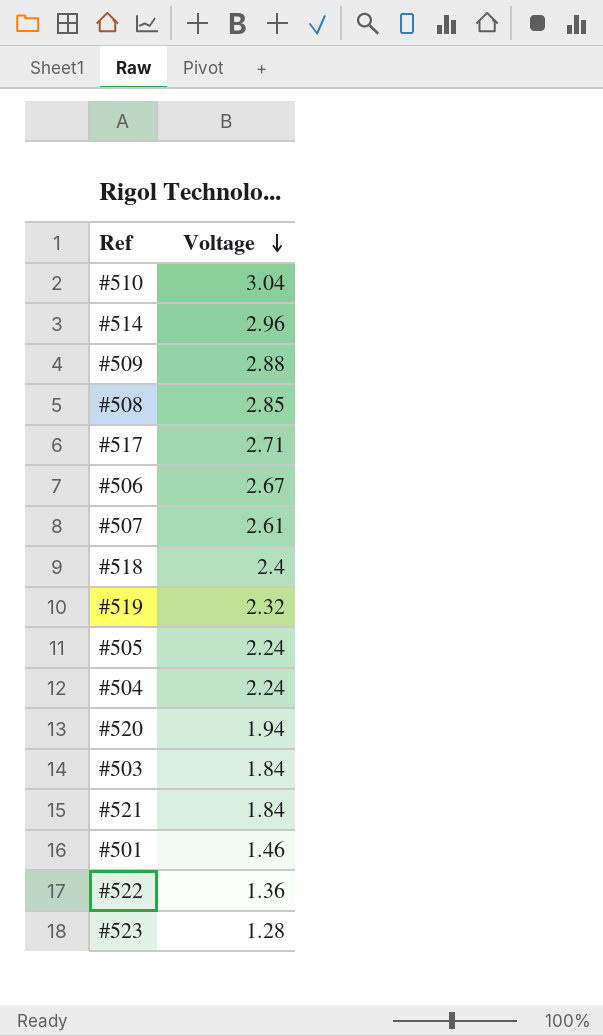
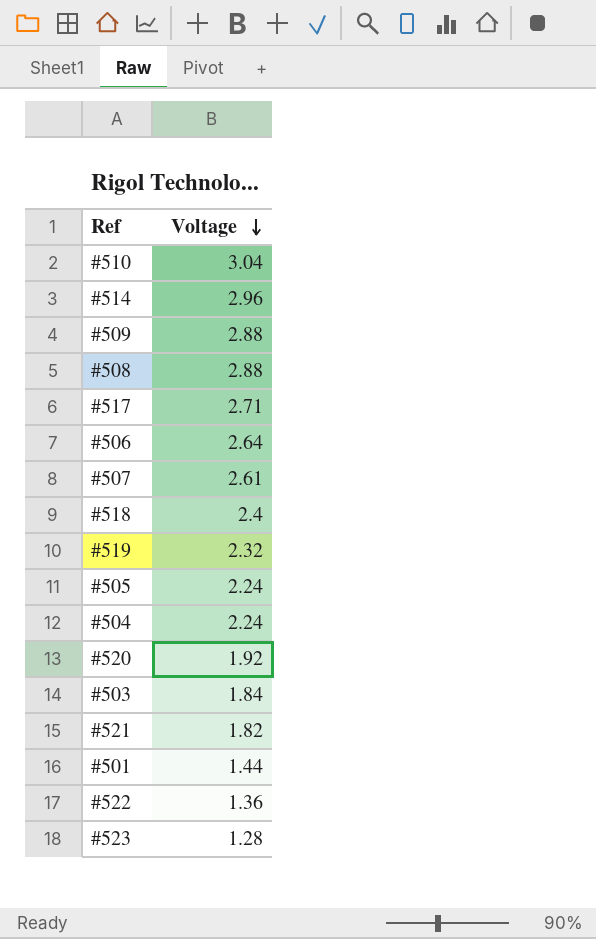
#508 | Voltage: 2.85 -> 2.88
#506 | Voltage: 2.67 -> 2.64
#520 | Voltage: 1.94 -> 1.92
#521 | Voltage: 1.84 -> 1.82
#501 | Voltage: 1.46 -> 1.44

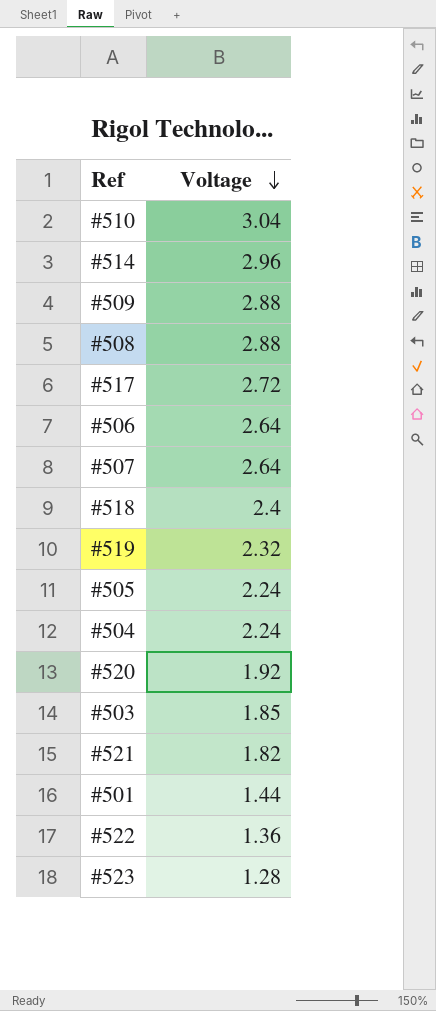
#517 | Voltage: 2.71 -> 2.72
#507 | Voltage: 2.61 -> 2.64
#503 | Voltage: 1.84 -> 1.85

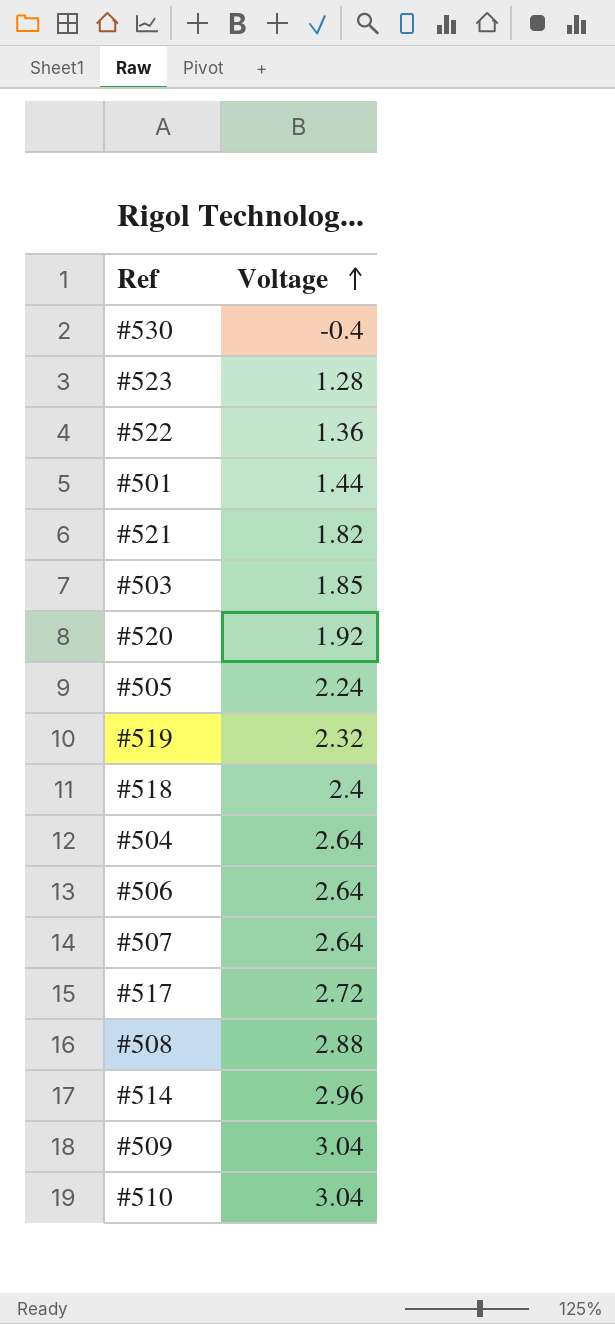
row order: Voltage descending -> Voltage ascending
row #530: none -> -0.4
#504 | Voltage: 2.24 -> 2.64
#509 | Voltage: 2.88 -> 3.04

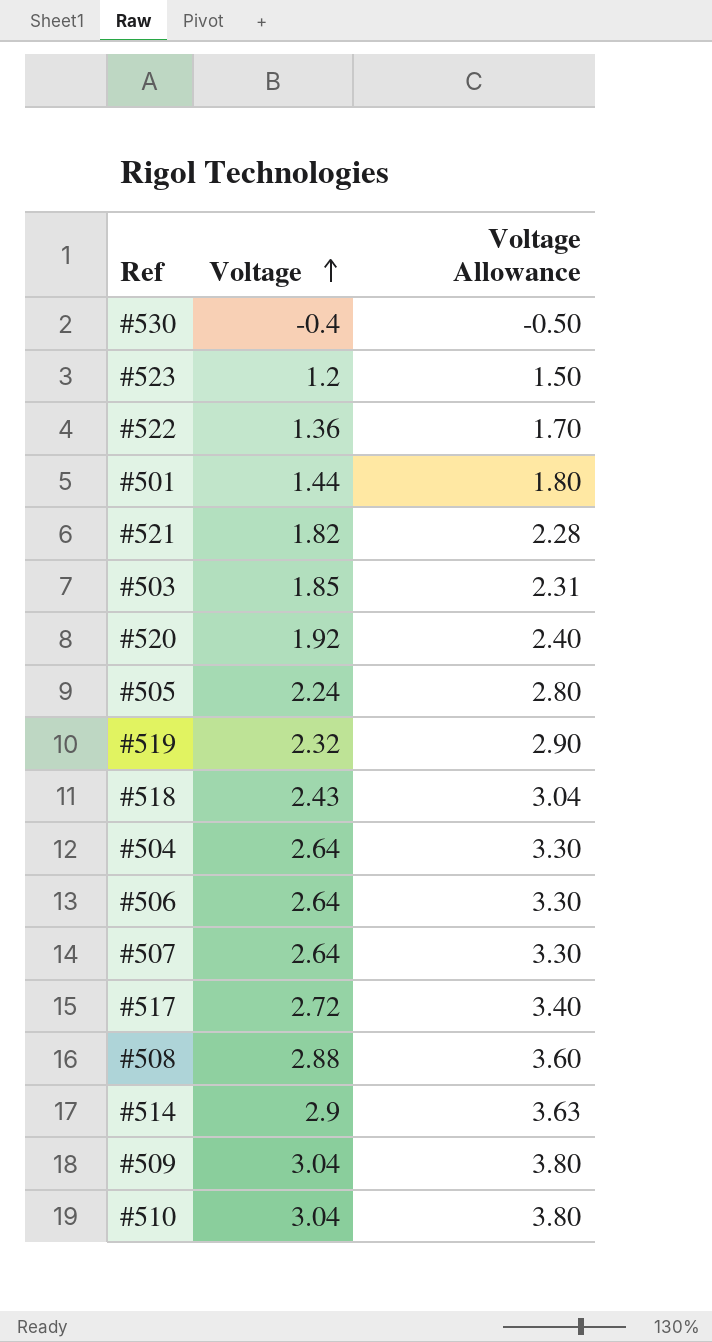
column Voltage Allowance | formula: none -> [Voltage] * 1.25
#523 | Voltage: 1.28 -> 1.2
#518 | Voltage: 2.4 -> 2.43
#514 | Voltage: 2.96 -> 2.9

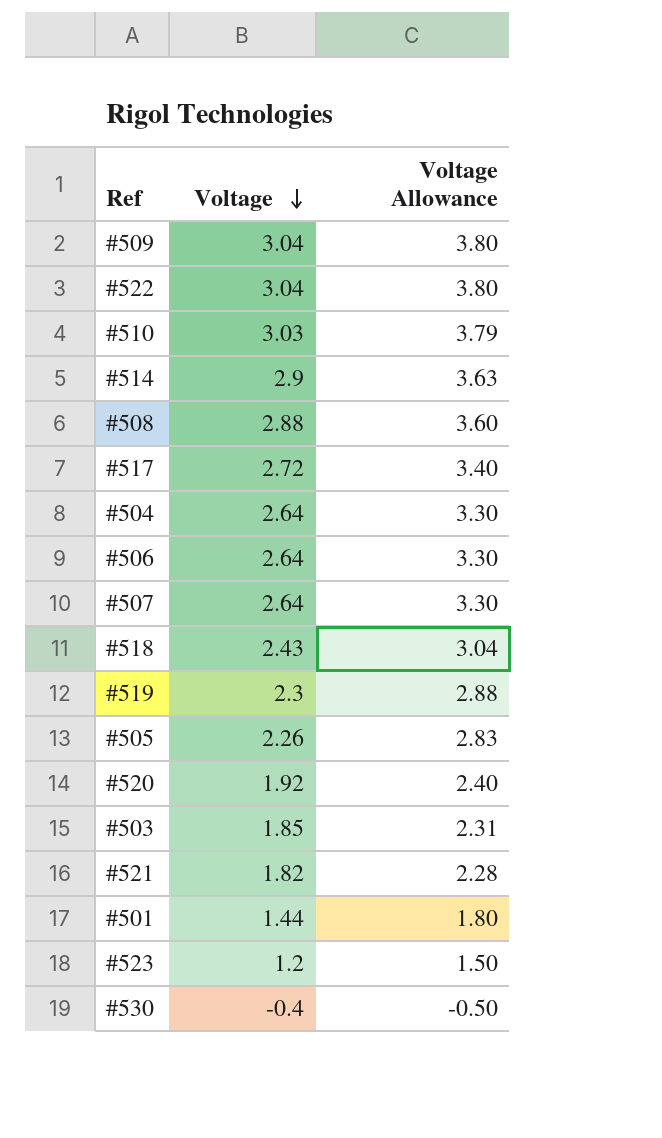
row order: Voltage ascending -> Voltage descending
#522 | Voltage: 1.36 -> 3.04
#522 | Voltage Allowance: 1.70 -> 3.80
#510 | Voltage: 3.04 -> 3.03
#510 | Voltage Allowance: 3.80 -> 3.79
#519 | Voltage: 2.32 -> 2.3
#519 | Voltage Allowance: 2.90 -> 2.88
#505 | Voltage: 2.24 -> 2.26
#505 | Voltage Allowance: 2.80 -> 2.83

